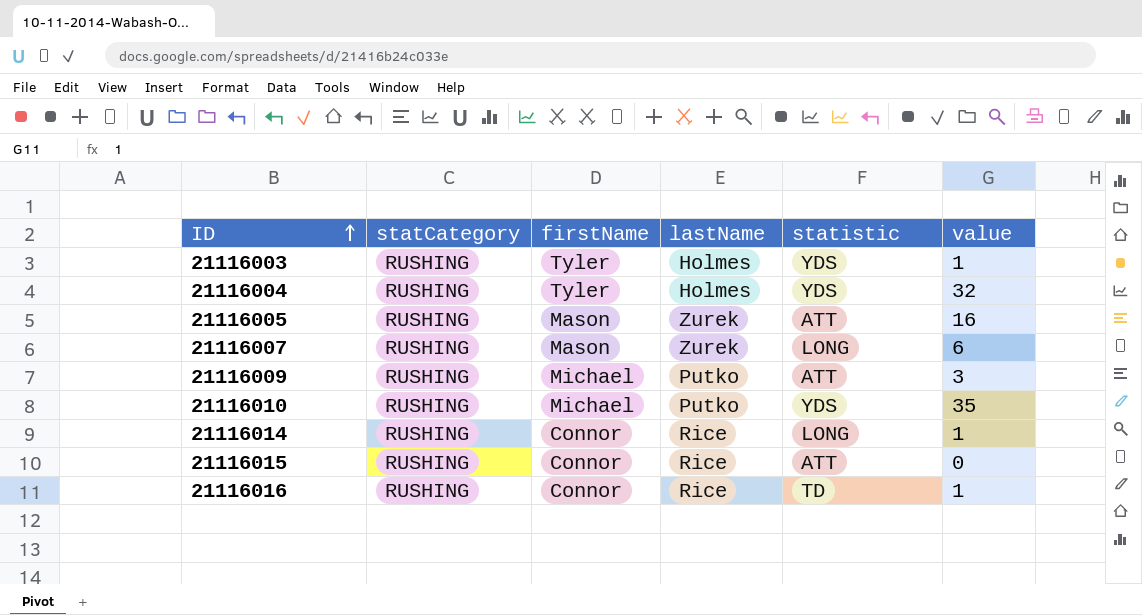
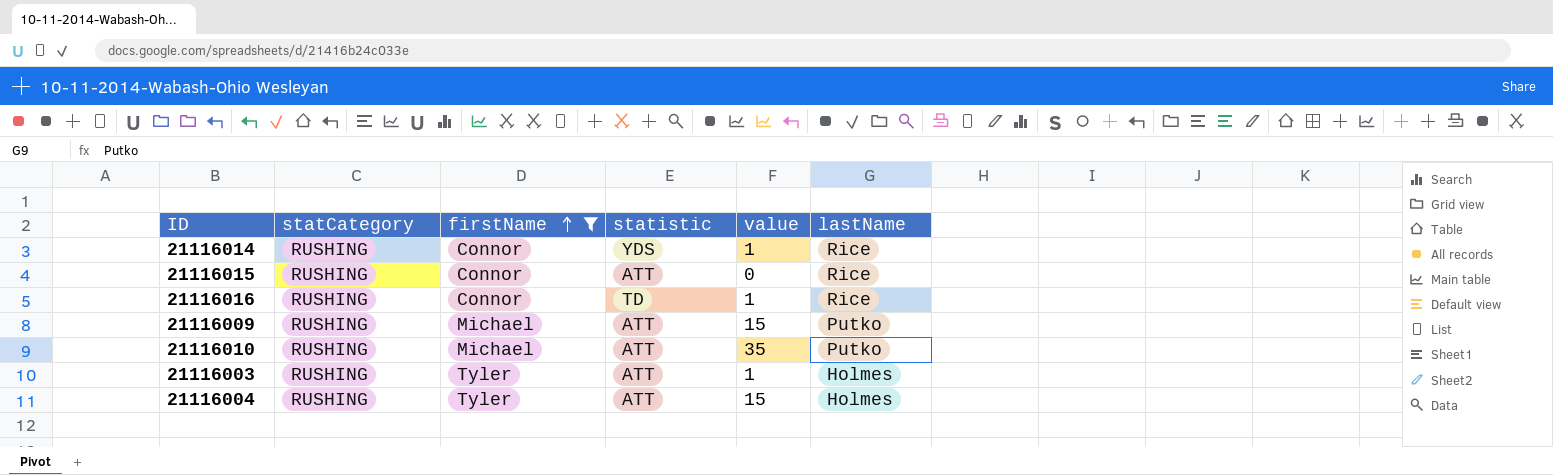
filter: none -> firstName != Mason
row order: ID ascending -> firstName ascending
column lastName | position: 4 -> 6
21116014 | statistic: LONG -> YDS
21116009 | value: 3 -> 15
21116010 | statistic: YDS -> ATT
21116003 | statistic: YDS -> ATT
21116004 | statistic: YDS -> ATT
21116004 | value: 32 -> 15

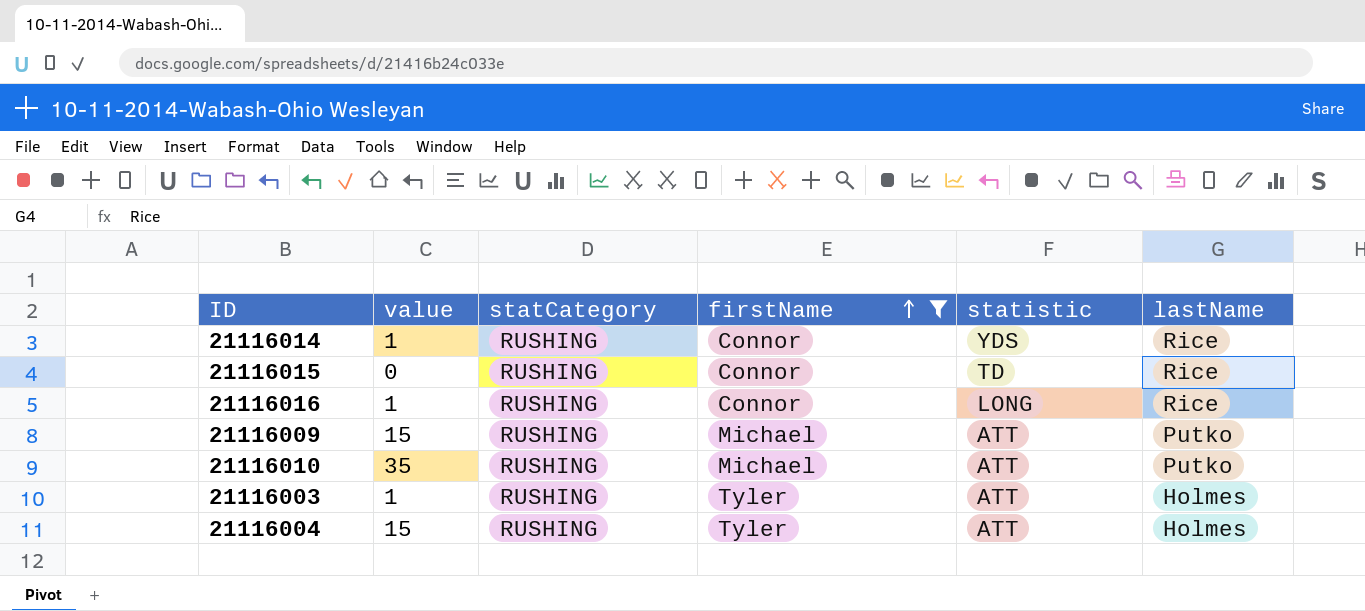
column value | position: 5 -> 2
21116015 | statistic: ATT -> TD
21116016 | statistic: TD -> LONG

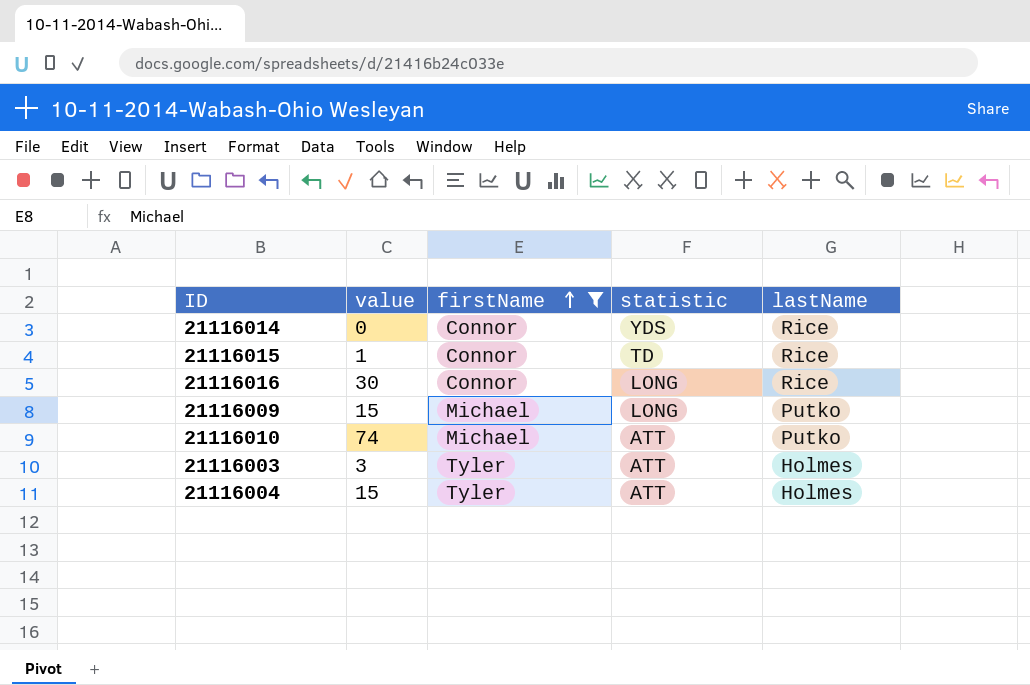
column statCategory | position: 3 -> none
21116014 | value: 1 -> 0
21116015 | value: 0 -> 1
21116016 | value: 1 -> 30
21116009 | statistic: ATT -> LONG
21116010 | value: 35 -> 74
21116003 | value: 1 -> 3

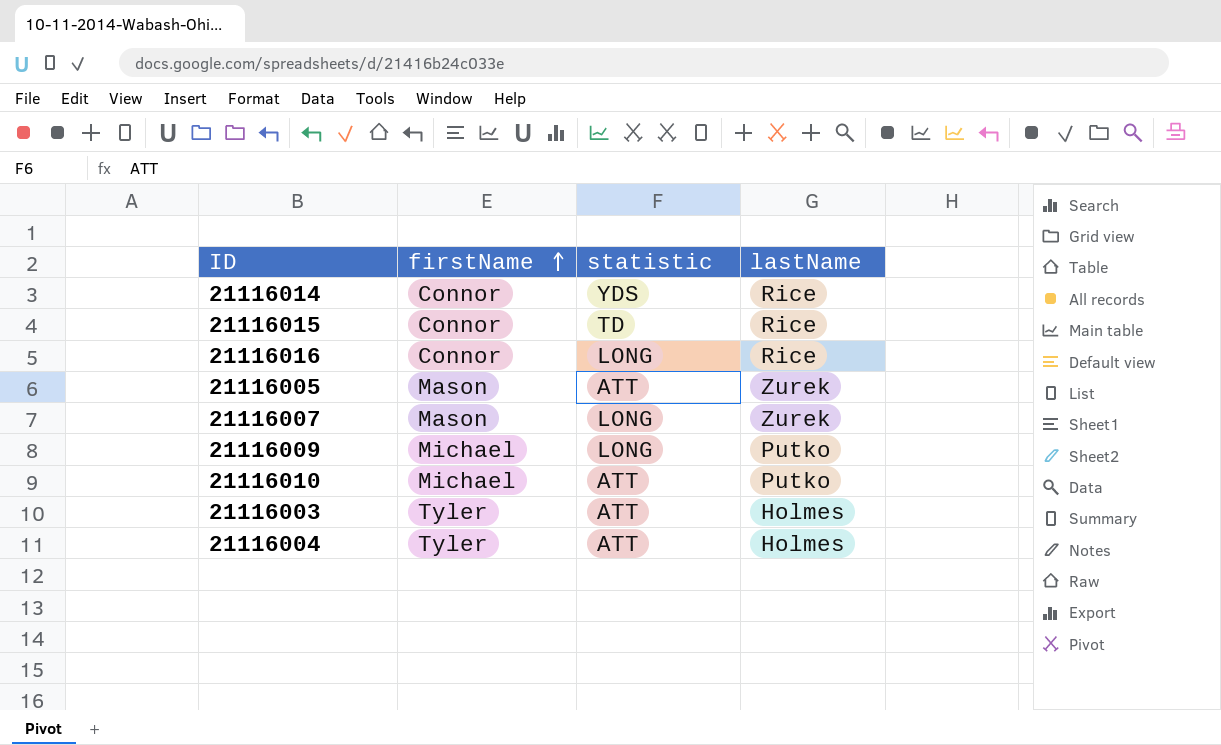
filter: firstName != Mason -> none
column value | position: 2 -> none

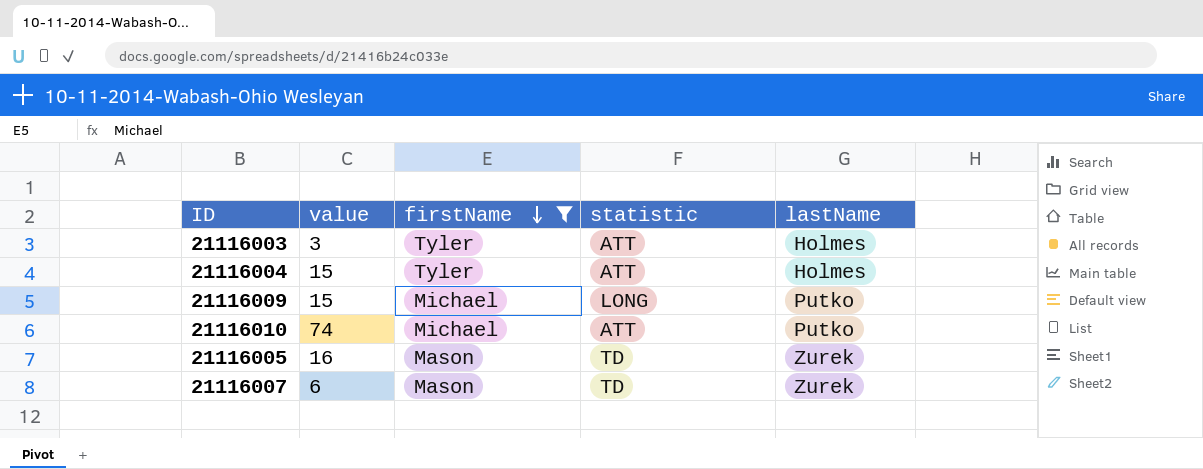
filter: none -> firstName != Connor
row order: firstName ascending -> firstName descending
column value | position: none -> 2
21116005 | statistic: ATT -> TD
21116007 | statistic: LONG -> TD

